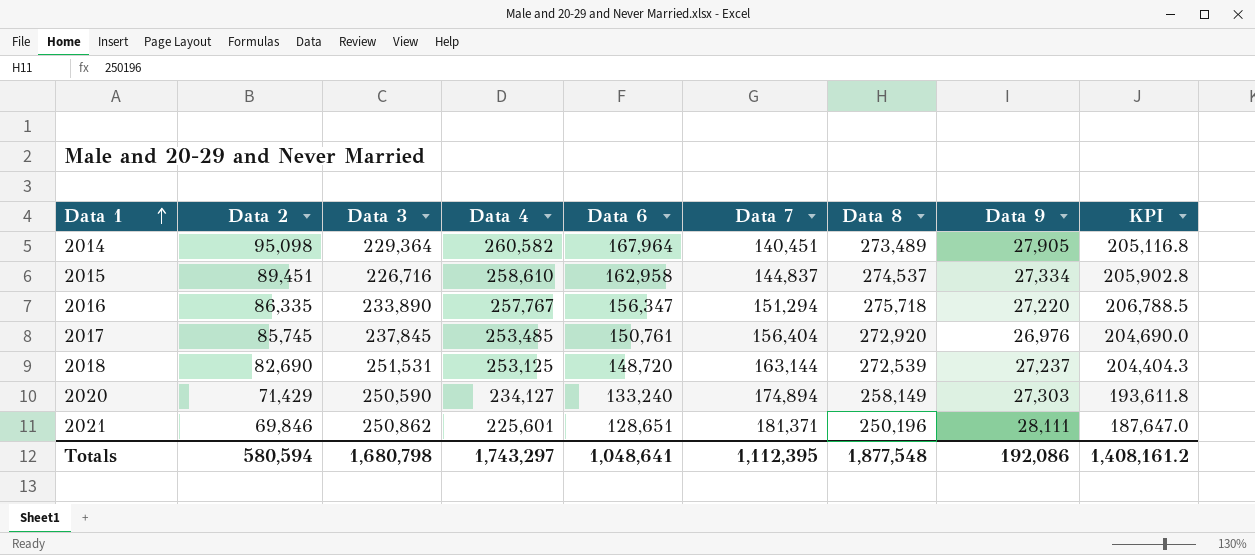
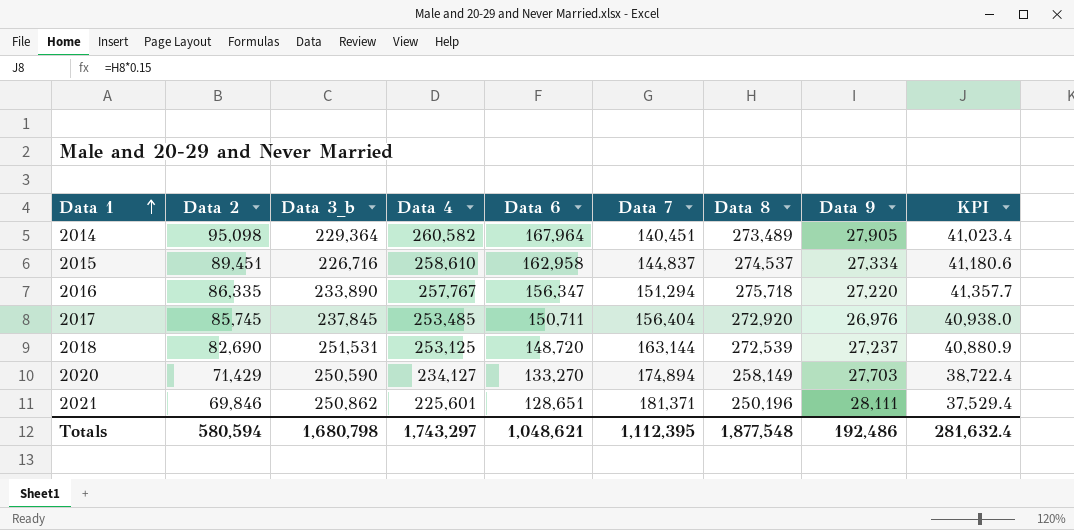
column name: Data 3 -> Data 3_b
column KPI | formula: [Data 8] * 0.75 -> [Data 8] * 0.15
2017 | Data 6: 150,761 -> 150,711
2020 | Data 6: 133,240 -> 133,270
2020 | Data 9: 27,303 -> 27,703
Totals | Data 6: 1,048,641 -> 1,048,621
Totals | Data 9: 192,086 -> 192,486
Totals | KPI: 1,408,161.2 -> 281,632.4

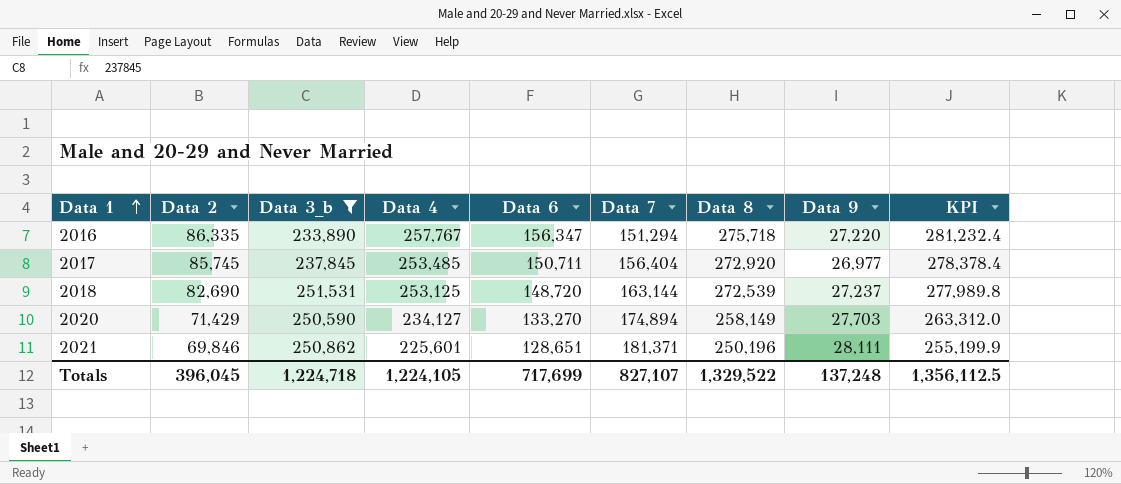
filter: none -> Data 3_b >= 233,890
column KPI | formula: [Data 8] * 0.15 -> [Data 8] * 1.02
2017 | Data 9: 26,976 -> 26,977
Totals | Data 2: 580,594 -> 396,045
Totals | Data 3_b: 1,680,798 -> 1,224,718
Totals | Data 4: 1,743,297 -> 1,224,105
Totals | Data 6: 1,048,621 -> 717,699
Totals | Data 7: 1,112,395 -> 827,107
Totals | Data 8: 1,877,548 -> 1,329,522
Totals | Data 9: 192,486 -> 137,248
Totals | KPI: 281,632.4 -> 1,356,112.5

